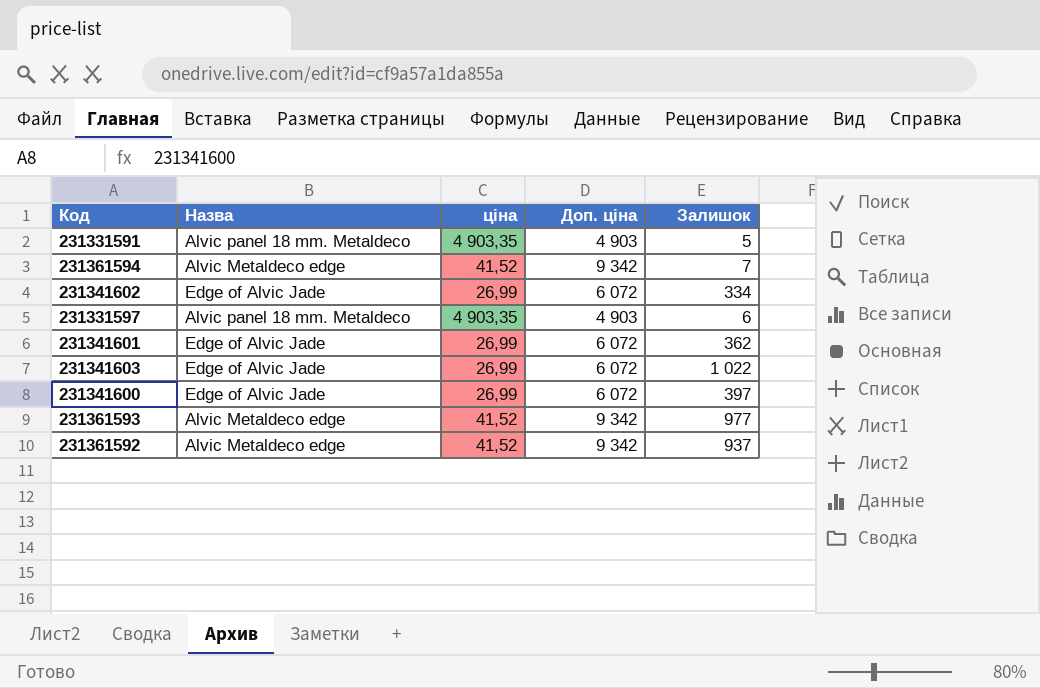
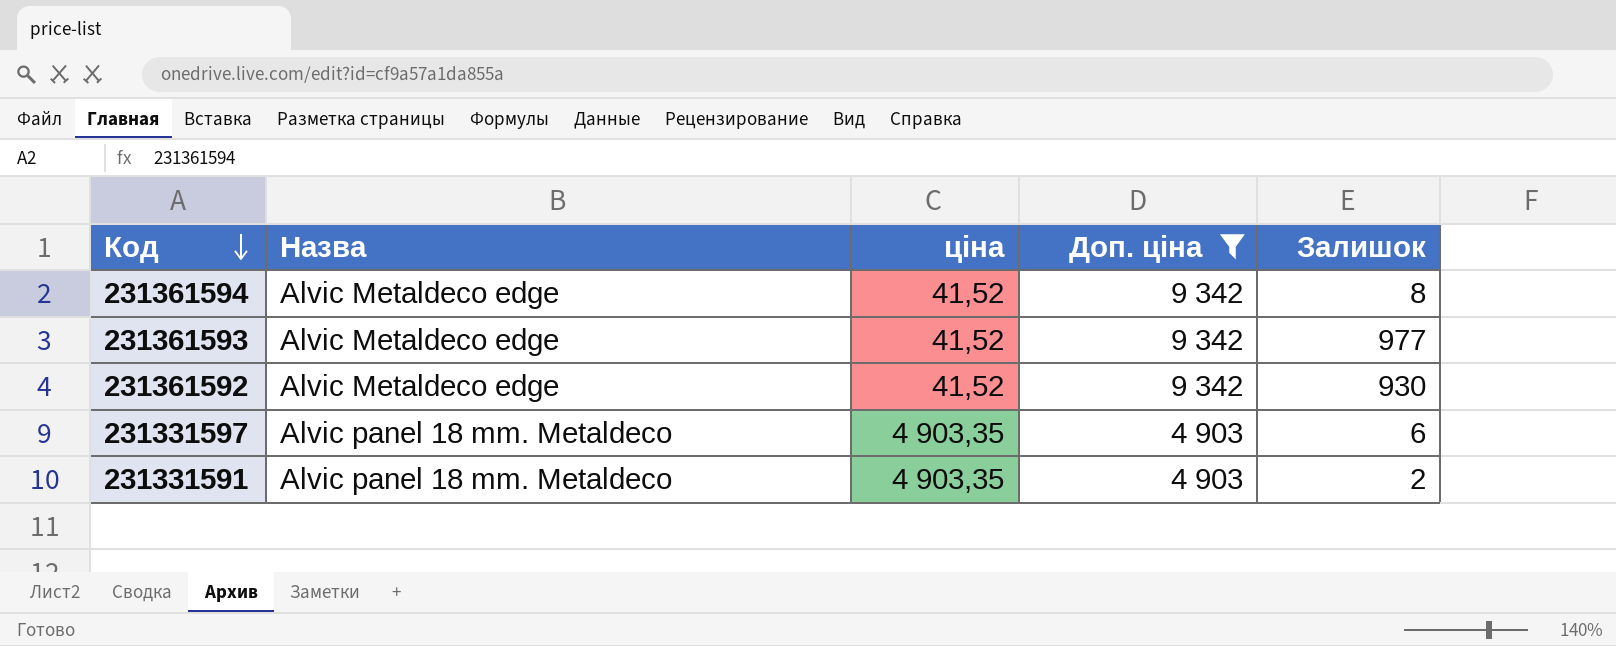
filter: none -> Доп. ціна != 6 072
row order: none -> Код descending
231361594 | Залишок: 7 -> 8
231361592 | Залишок: 937 -> 930
231331591 | Залишок: 5 -> 2

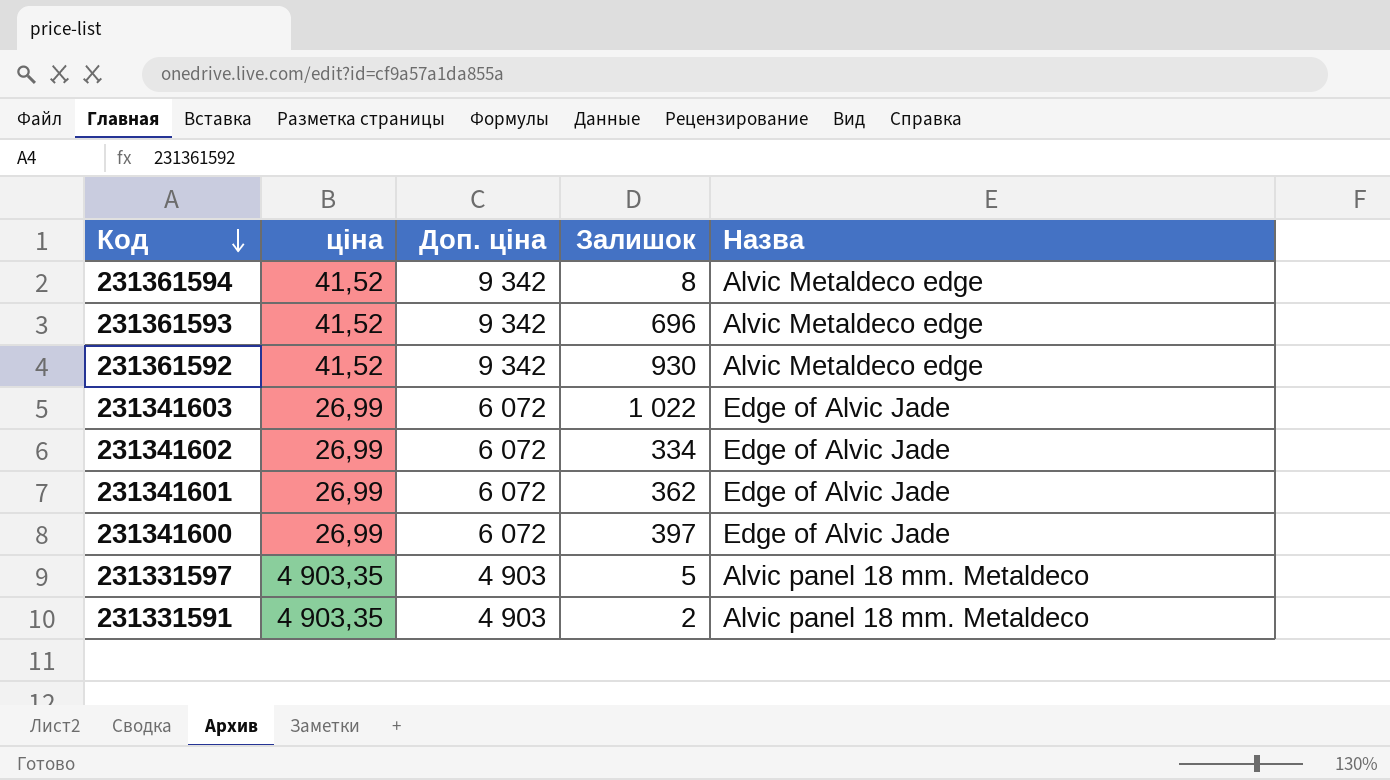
filter: Доп. ціна != 6 072 -> none
column Назва | position: 2 -> 5
231361593 | Залишок: 977 -> 696
231331597 | Залишок: 6 -> 5

